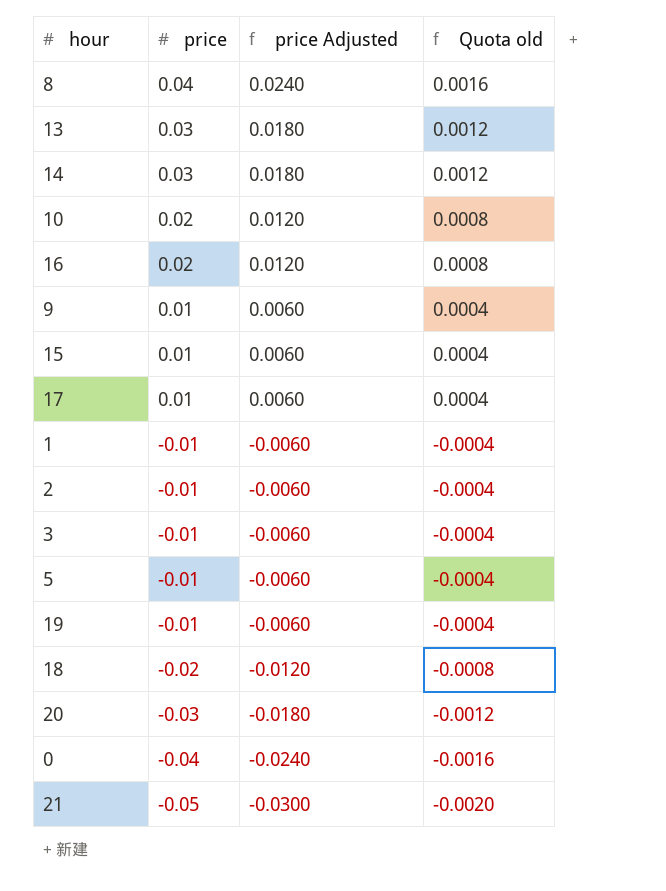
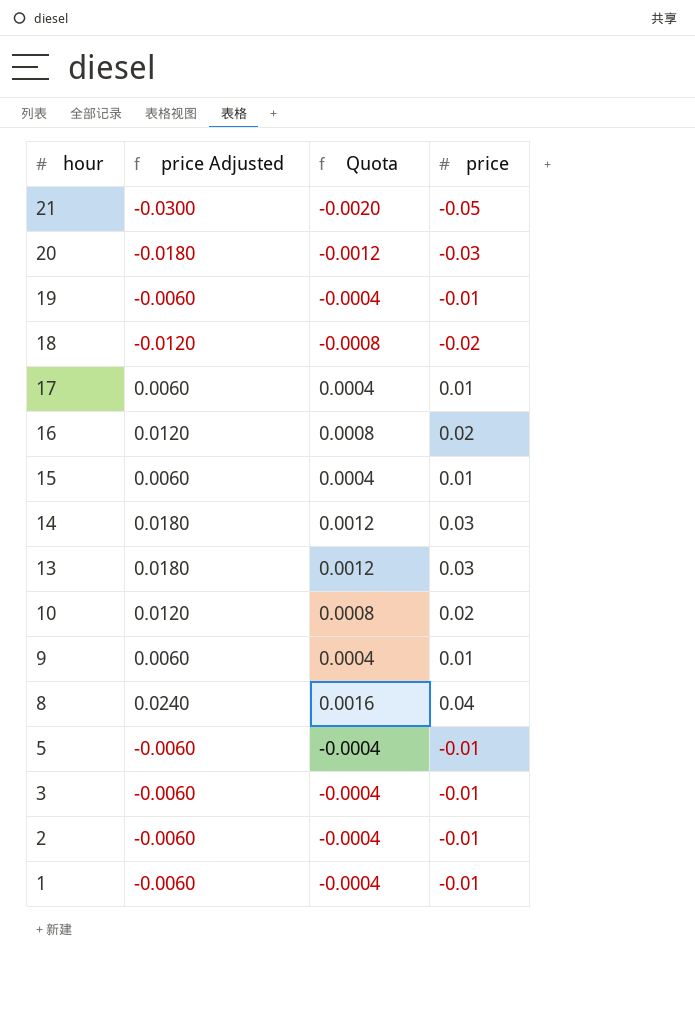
row order: price descending -> hour descending
column name: Quota old -> Quota
column price | position: 2 -> 4
row 0: -0.04 | -0.0240 | -0.0016 -> none

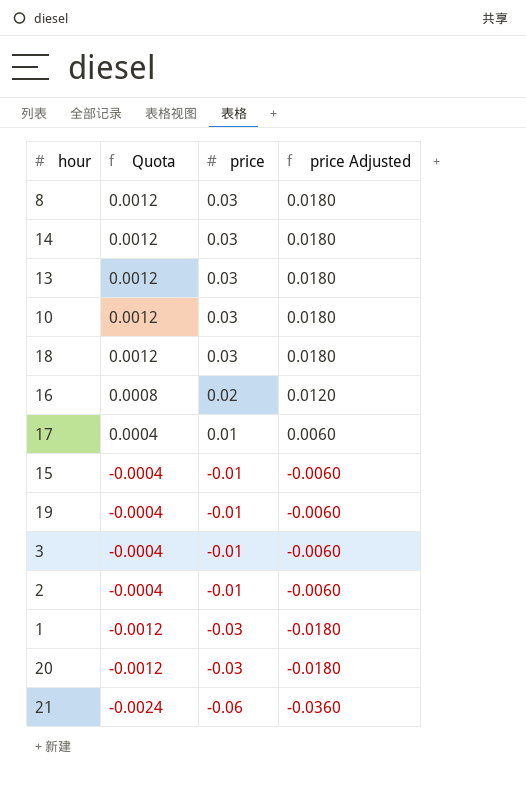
row order: hour descending -> Quota descending
column price Adjusted | position: 2 -> 4
row 9: 0.0060 | 0.0004 | 0.01 -> none
row 5: -0.0060 | -0.0004 | -0.01 -> none
8 | Quota: 0.0016 -> 0.0012
8 | price: 0.04 -> 0.03
8 | price Adjusted: 0.0240 -> 0.0180
10 | Quota: 0.0008 -> 0.0012
10 | price: 0.02 -> 0.03
10 | price Adjusted: 0.0120 -> 0.0180
18 | Quota: -0.0008 -> 0.0012
18 | price: -0.02 -> 0.03
18 | price Adjusted: -0.0120 -> 0.0180
15 | Quota: 0.0004 -> -0.0004
15 | price: 0.01 -> -0.01
15 | price Adjusted: 0.0060 -> -0.0060
1 | Quota: -0.0004 -> -0.0012
1 | price: -0.01 -> -0.03
1 | price Adjusted: -0.0060 -> -0.0180
21 | Quota: -0.0020 -> -0.0024
21 | price: -0.05 -> -0.06
21 | price Adjusted: -0.0300 -> -0.0360

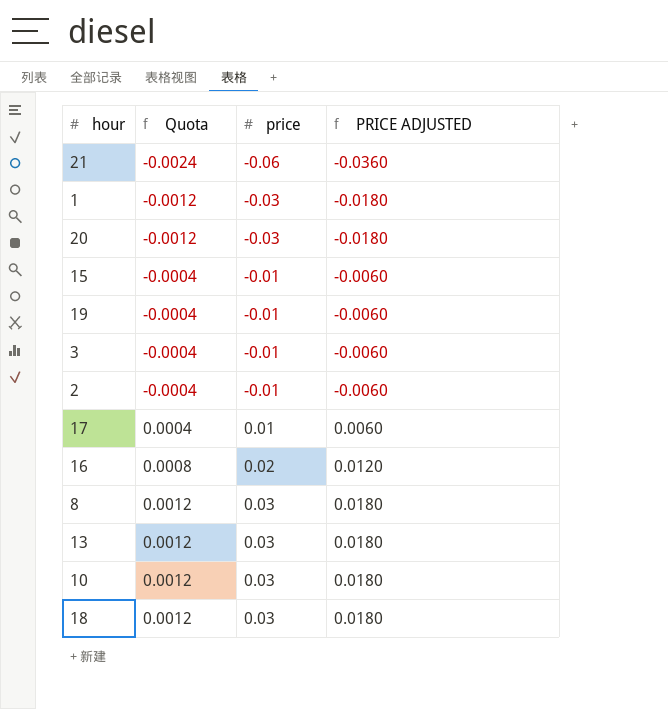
row order: Quota descending -> Quota ascending
column name: price Adjusted -> PRICE ADJUSTED
row 14: 0.0012 | 0.03 | 0.0180 -> none

